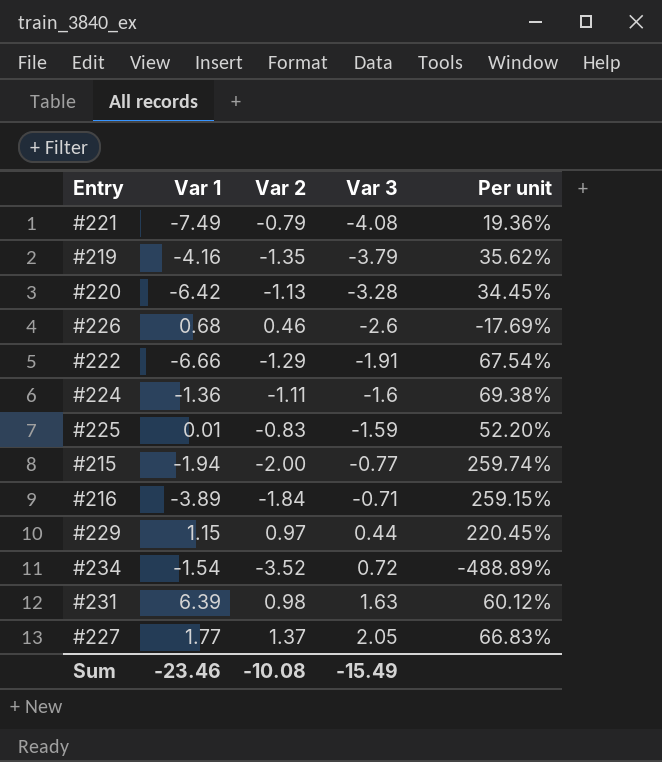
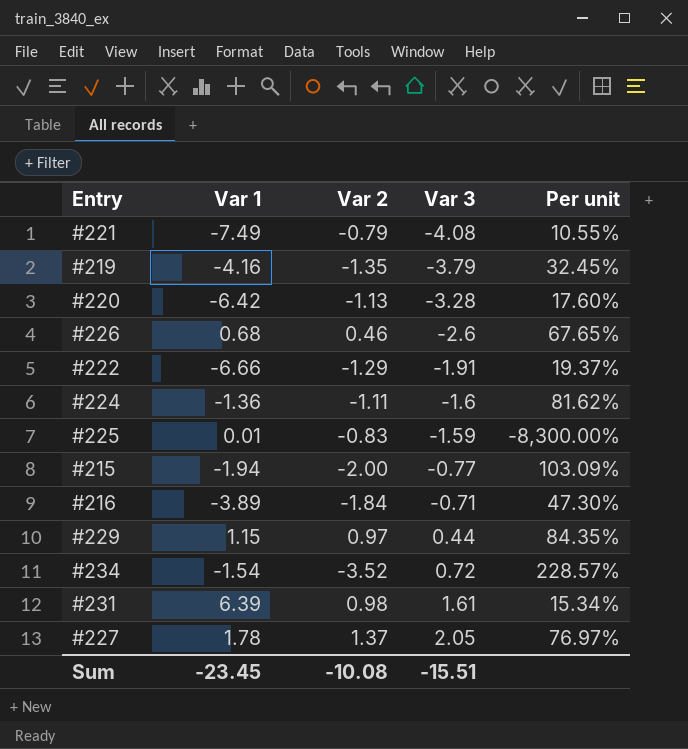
column Per unit | formula: [Var 2] / [Var 3] -> [Var 2] / [Var 1]
#231 | Var 3: 1.63 -> 1.61
#227 | Var 1: 1.77 -> 1.78
Sum | Var 1: -23.46 -> -23.45
Sum | Var 3: -15.49 -> -15.51

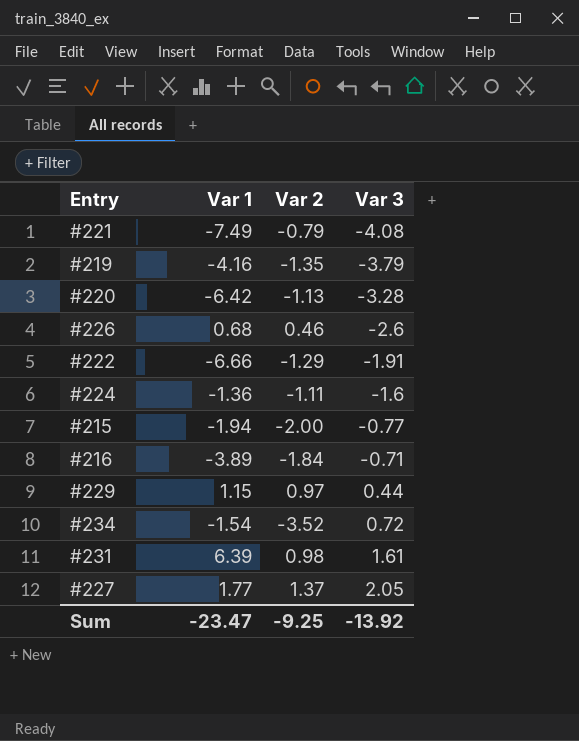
column Per unit | formula: [Var 2] / [Var 1] -> none
row #225: 0.01 | -0.83 | -1.59 | -8,300.00% -> none
#227 | Var 1: 1.78 -> 1.77
Sum | Var 1: -23.45 -> -23.47
Sum | Var 2: -10.08 -> -9.25
Sum | Var 3: -15.51 -> -13.92

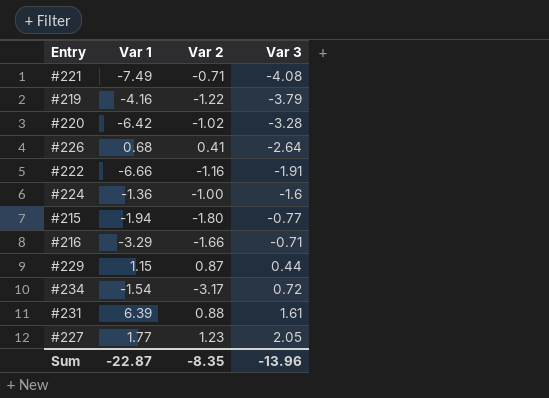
#221 | Var 2: -0.79 -> -0.71
#219 | Var 2: -1.35 -> -1.22
#220 | Var 2: -1.13 -> -1.02
#226 | Var 2: 0.46 -> 0.41
#226 | Var 3: -2.6 -> -2.64
#222 | Var 2: -1.29 -> -1.16
#224 | Var 2: -1.11 -> -1.00
#215 | Var 2: -2.00 -> -1.80
#216 | Var 1: -3.89 -> -3.29
#216 | Var 2: -1.84 -> -1.66
#229 | Var 2: 0.97 -> 0.87
#234 | Var 2: -3.52 -> -3.17
#231 | Var 2: 0.98 -> 0.88
#227 | Var 2: 1.37 -> 1.23
Sum | Var 1: -23.47 -> -22.87
Sum | Var 2: -9.25 -> -8.35
Sum | Var 3: -13.92 -> -13.96

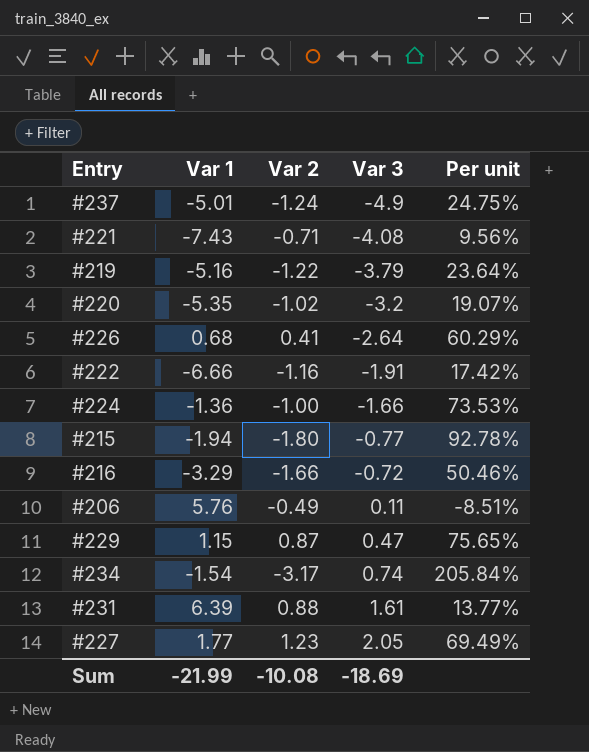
column Per unit | formula: none -> [Var 2] / [Var 1]
row #237: none -> -5.01 | -1.24 | -4.9 | 24.75%
#221 | Var 1: -7.49 -> -7.43
#219 | Var 1: -4.16 -> -5.16
#220 | Var 1: -6.42 -> -5.35
#220 | Var 3: -3.28 -> -3.2
#224 | Var 3: -1.6 -> -1.66
#216 | Var 3: -0.71 -> -0.72
row #206: none -> 5.76 | -0.49 | 0.11 | -8.51%
#229 | Var 3: 0.44 -> 0.47
#234 | Var 3: 0.72 -> 0.74
Sum | Var 1: -22.87 -> -21.99
Sum | Var 2: -8.35 -> -10.08
Sum | Var 3: -13.96 -> -18.69

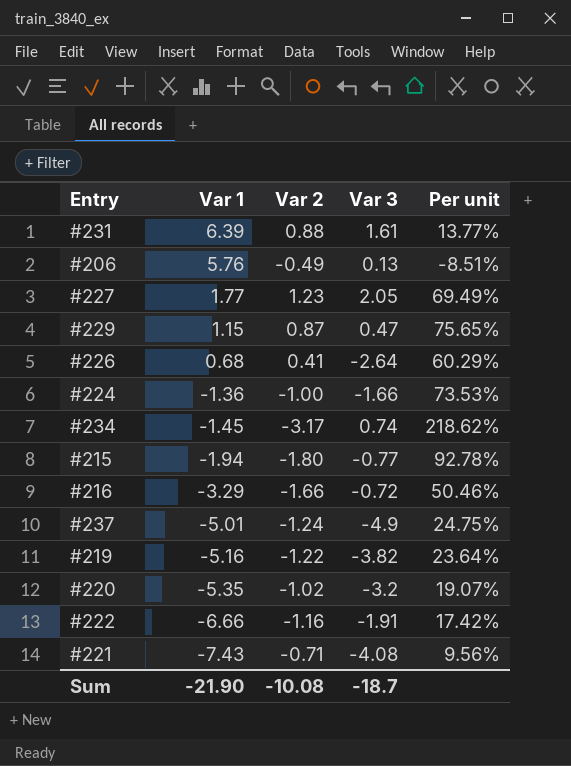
row order: Var 3 ascending -> Var 1 descending
#206 | Var 3: 0.11 -> 0.13
#234 | Var 1: -1.54 -> -1.45
#234 | Per unit: 205.84% -> 218.62%
#219 | Var 3: -3.79 -> -3.82
Sum | Var 1: -21.99 -> -21.90
Sum | Var 3: -18.69 -> -18.7

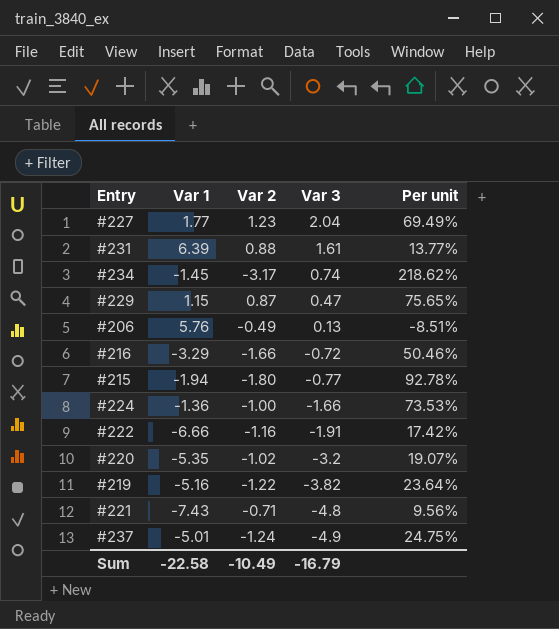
row order: Var 1 descending -> Var 3 descending
row #226: 0.68 | 0.41 | -2.64 | 60.29% -> none
#227 | Var 3: 2.05 -> 2.04
#221 | Var 3: -4.08 -> -4.8
Sum | Var 1: -21.90 -> -22.58
Sum | Var 2: -10.08 -> -10.49
Sum | Var 3: -18.7 -> -16.79

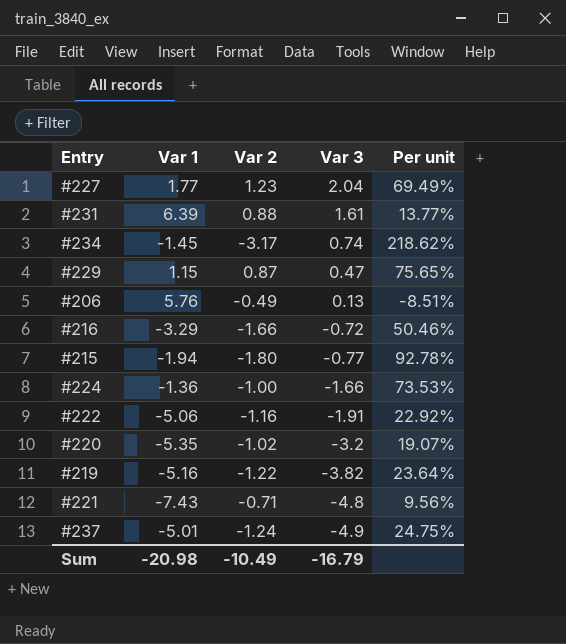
#222 | Var 1: -6.66 -> -5.06
#222 | Per unit: 17.42% -> 22.92%
Sum | Var 1: -22.58 -> -20.98

